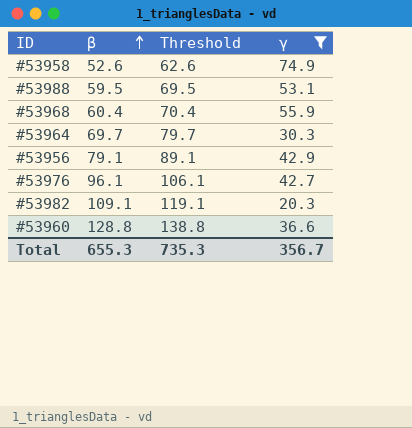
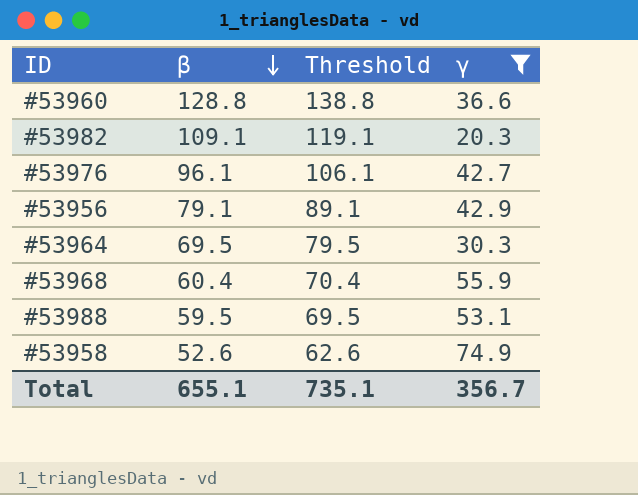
row order: β ascending -> β descending
#53964 | β: 69.7 -> 69.5
#53964 | Threshold: 79.7 -> 79.5
Total | β: 655.3 -> 655.1
Total | Threshold: 735.3 -> 735.1

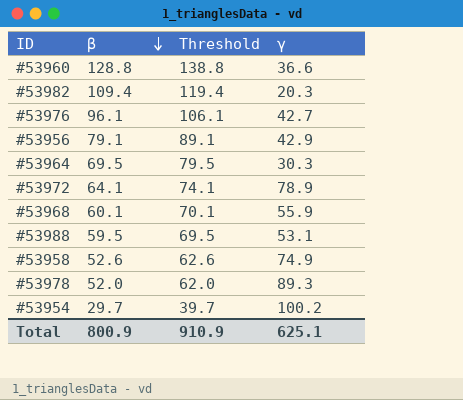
filter: γ <= 74.9 -> none
#53982 | β: 109.1 -> 109.4
#53982 | Threshold: 119.1 -> 119.4
#53968 | β: 60.4 -> 60.1
#53968 | Threshold: 70.4 -> 70.1
Total | β: 655.1 -> 800.9
Total | Threshold: 735.1 -> 910.9
Total | γ: 356.7 -> 625.1

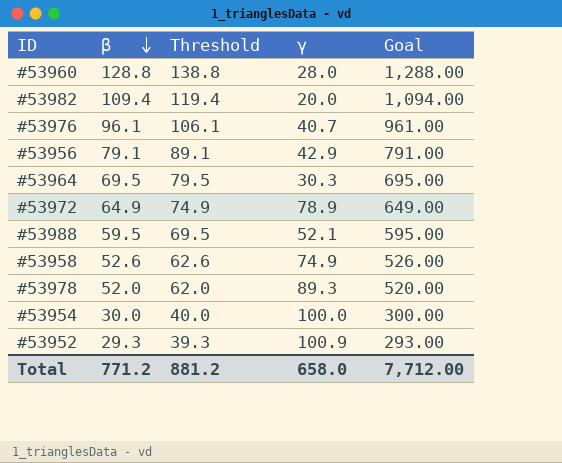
column Goal | formula: none -> [β] * 10
row #53968: 60.1 | 70.1 | 55.9 -> none
#53960 | γ: 36.6 -> 28.0
#53982 | γ: 20.3 -> 20.0
#53976 | γ: 42.7 -> 40.7
#53972 | β: 64.1 -> 64.9
#53972 | Threshold: 74.1 -> 74.9
#53988 | γ: 53.1 -> 52.1
#53954 | β: 29.7 -> 30.0
#53954 | Threshold: 39.7 -> 40.0
#53954 | γ: 100.2 -> 100.0
row #53952: none -> 29.3 | 39.3 | 100.9 | 293.00
Total | β: 800.9 -> 771.2
Total | Threshold: 910.9 -> 881.2
Total | γ: 625.1 -> 658.0

